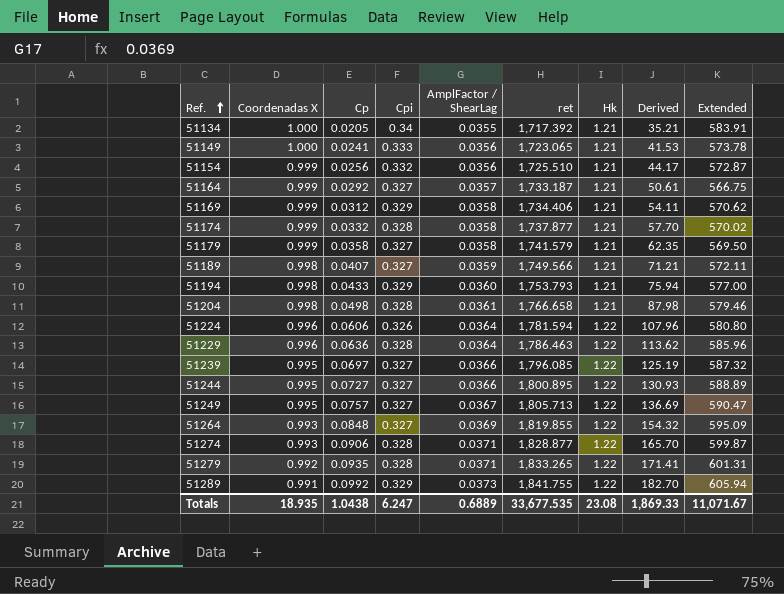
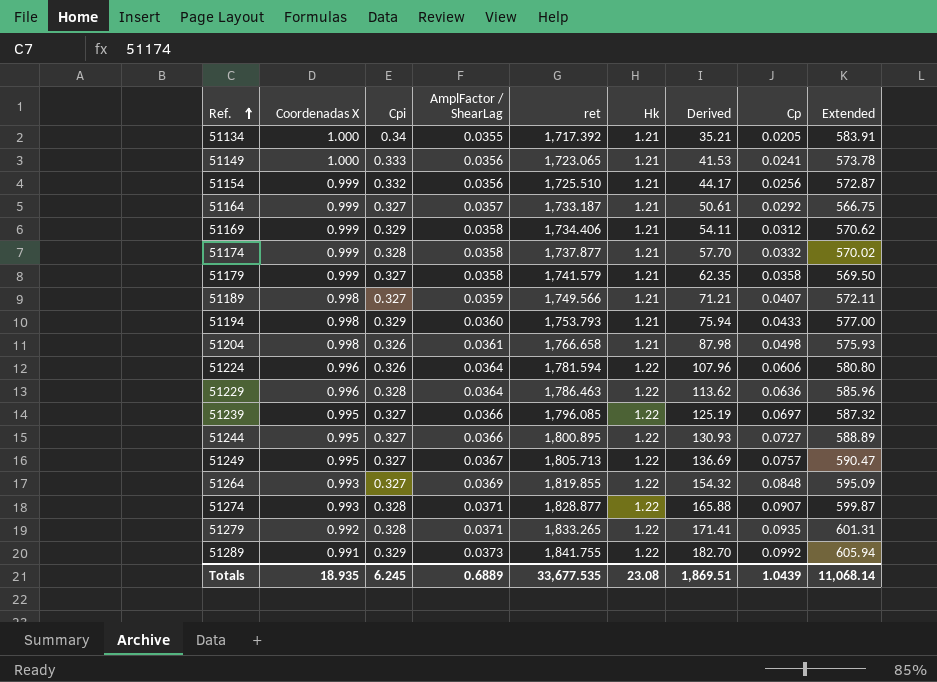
column Cp | position: 3 -> 8
51204 | Cpi: 0.328 -> 0.326
51204 | Extended: 579.46 -> 575.93
51274 | Derived: 165.70 -> 165.88
51274 | Cp: 0.0906 -> 0.0907
Totals | Cpi: 6.247 -> 6.245
Totals | Derived: 1,869.33 -> 1,869.51
Totals | Cp: 1.0438 -> 1.0439
Totals | Extended: 11,071.67 -> 11,068.14

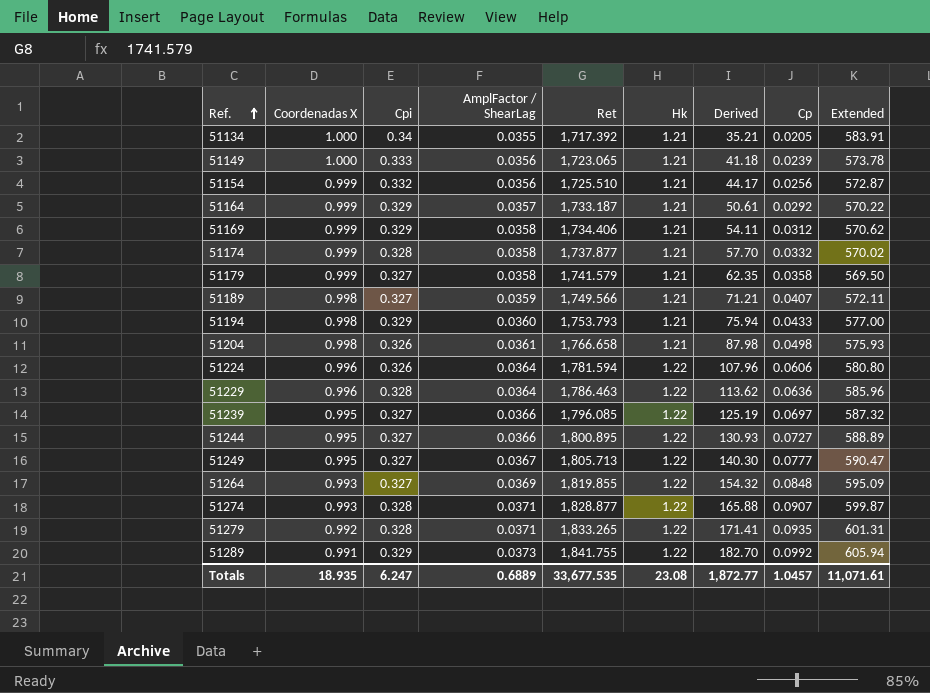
column name: ret -> Ret
51149 | Derived: 41.53 -> 41.18
51149 | Cp: 0.0241 -> 0.0239
51164 | Cpi: 0.327 -> 0.329
51164 | Extended: 566.75 -> 570.22
51249 | Derived: 136.69 -> 140.30
51249 | Cp: 0.0757 -> 0.0777
Totals | Cpi: 6.245 -> 6.247
Totals | Derived: 1,869.51 -> 1,872.77
Totals | Cp: 1.0439 -> 1.0457
Totals | Extended: 11,068.14 -> 11,071.61

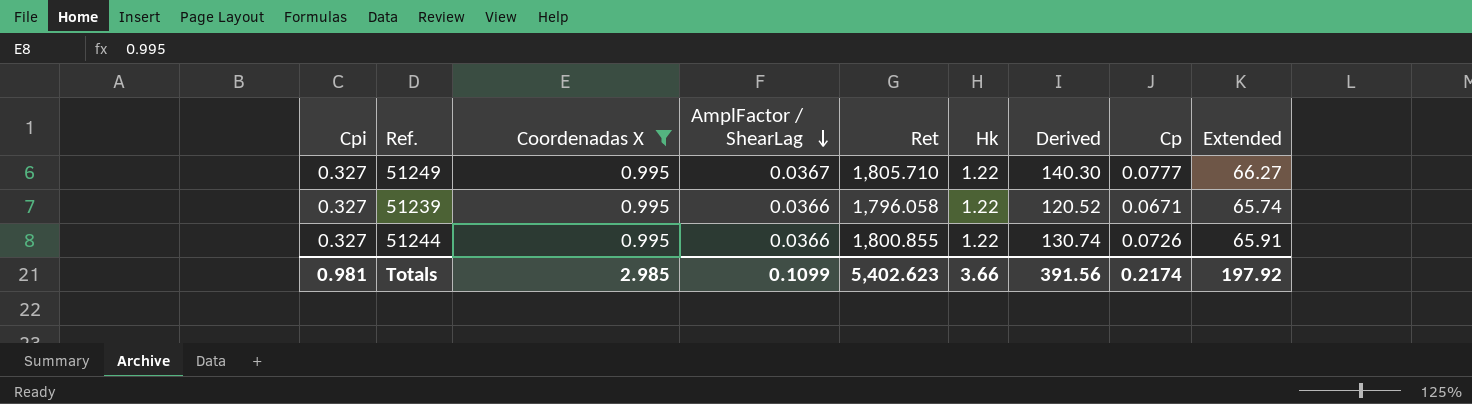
filter: none -> Coordenadas X = 0.995
row order: Ref. ascending -> AmplFactor / ShearLag descending
column Cpi | position: 3 -> 1
column Extended | formula: [Cpi] * [Ret] -> [AmplFactor / ShearLag] * [Ret]
51249 | Ret: 1,805.713 -> 1,805.710
51239 | Ret: 1,796.085 -> 1,796.058
51239 | Derived: 125.19 -> 120.52
51239 | Cp: 0.0697 -> 0.0671
51244 | Ret: 1,800.895 -> 1,800.855
51244 | Derived: 130.93 -> 130.74
51244 | Cp: 0.0727 -> 0.0726
Totals | Cpi: 6.247 -> 0.981
Totals | Coordenadas X: 18.935 -> 2.985
Totals | AmplFactor / ShearLag: 0.6889 -> 0.1099
Totals | Ret: 33,677.535 -> 5,402.623
Totals | Hk: 23.08 -> 3.66
Totals | Derived: 1,872.77 -> 391.56
Totals | Cp: 1.0457 -> 0.2174
Totals | Extended: 11,071.61 -> 197.92

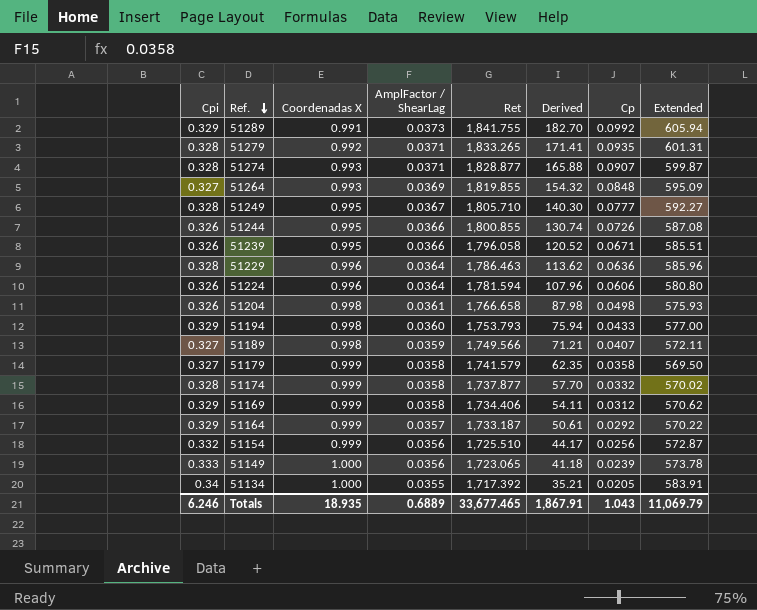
filter: Coordenadas X = 0.995 -> none
row order: AmplFactor / ShearLag descending -> Ref. descending
column Hk | position: 6 -> none
column Extended | formula: [AmplFactor / ShearLag] * [Ret] -> [Cpi] * [Ret]
51249 | Cpi: 0.327 -> 0.328
51244 | Cpi: 0.327 -> 0.326
51239 | Cpi: 0.327 -> 0.326
Totals | Cpi: 0.981 -> 6.246
Totals | Coordenadas X: 2.985 -> 18.935
Totals | AmplFactor / ShearLag: 0.1099 -> 0.6889
Totals | Ret: 5,402.623 -> 33,677.465
Totals | Derived: 391.56 -> 1,867.91
Totals | Cp: 0.2174 -> 1.043
Totals | Extended: 197.92 -> 11,069.79

